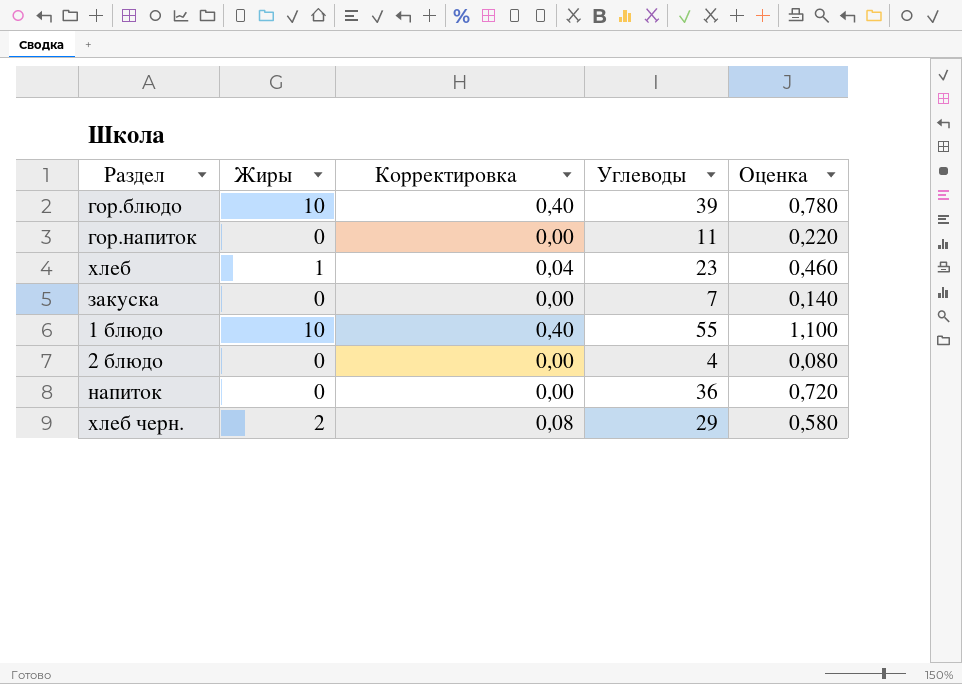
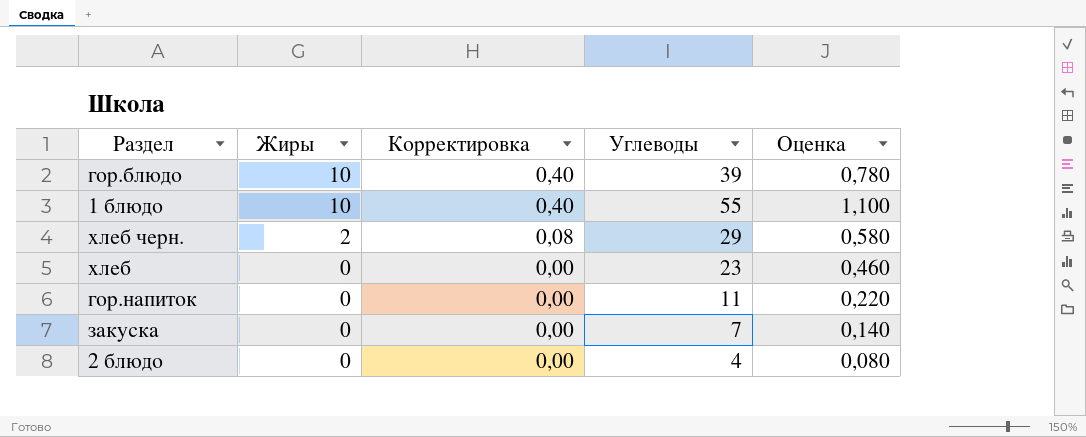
row order: none -> Жиры descending
row напиток: 0 | 0,00 | 36 | 0,720 -> none
хлеб | Жиры: 1 -> 0
хлеб | Корректировка: 0,04 -> 0,00

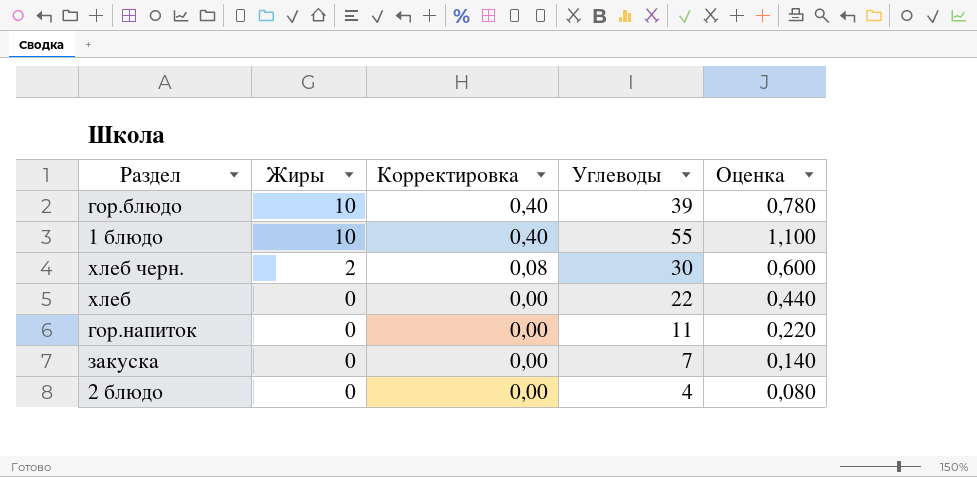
хлеб черн. | Углеводы: 29 -> 30
хлеб черн. | Оценка: 0,580 -> 0,600
хлеб | Углеводы: 23 -> 22
хлеб | Оценка: 0,460 -> 0,440

